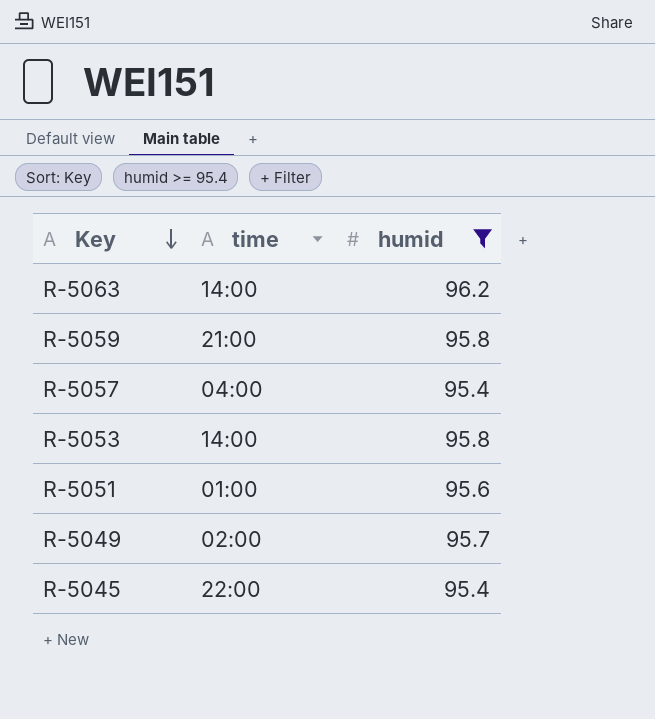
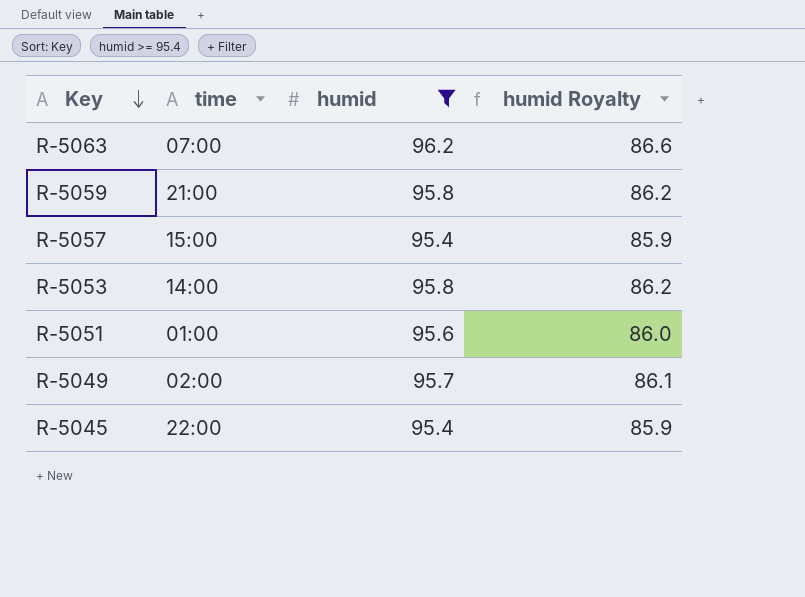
column humid Royalty | formula: none -> [humid] * 0.9
R-5063 | time: 14:00 -> 07:00
R-5057 | time: 04:00 -> 15:00

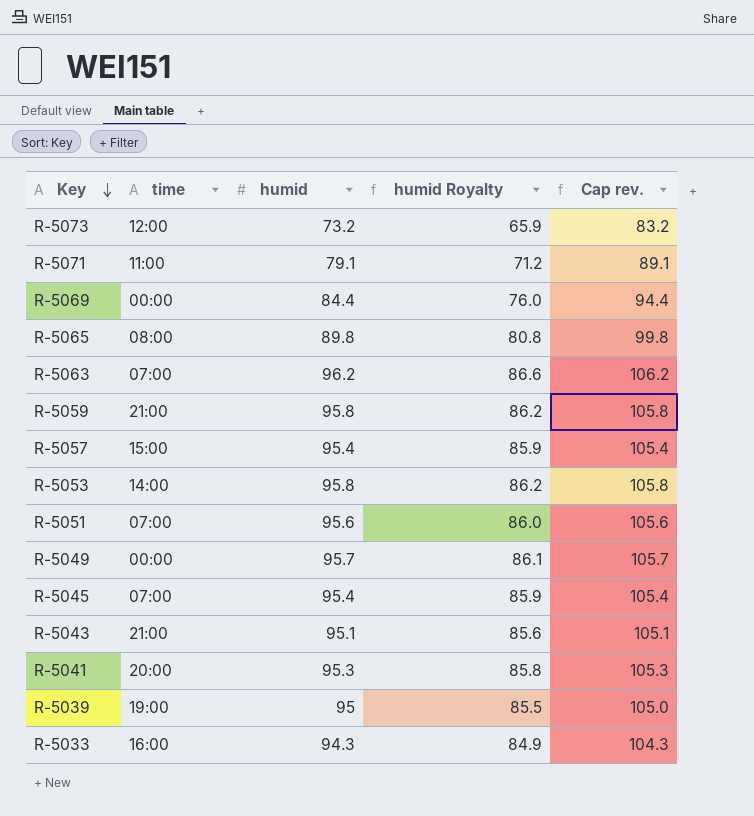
filter: humid >= 95.4 -> none
column Cap rev. | formula: none -> [humid] + 10
R-5051 | time: 01:00 -> 07:00
R-5049 | time: 02:00 -> 00:00
R-5045 | time: 22:00 -> 07:00

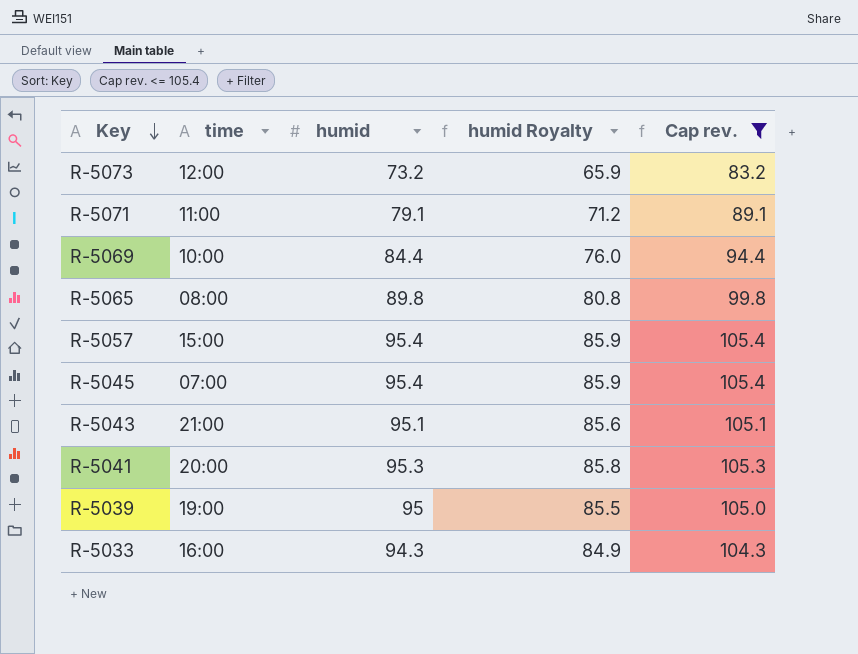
filter: none -> Cap rev. <= 105.4
R-5069 | time: 00:00 -> 10:00

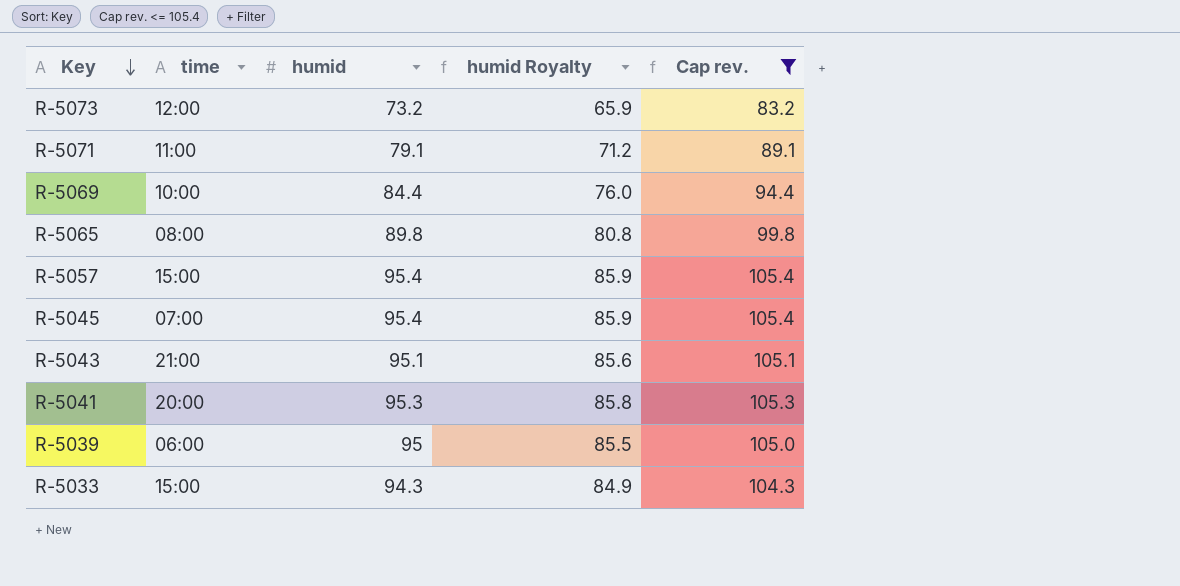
R-5039 | time: 19:00 -> 06:00
R-5033 | time: 16:00 -> 15:00

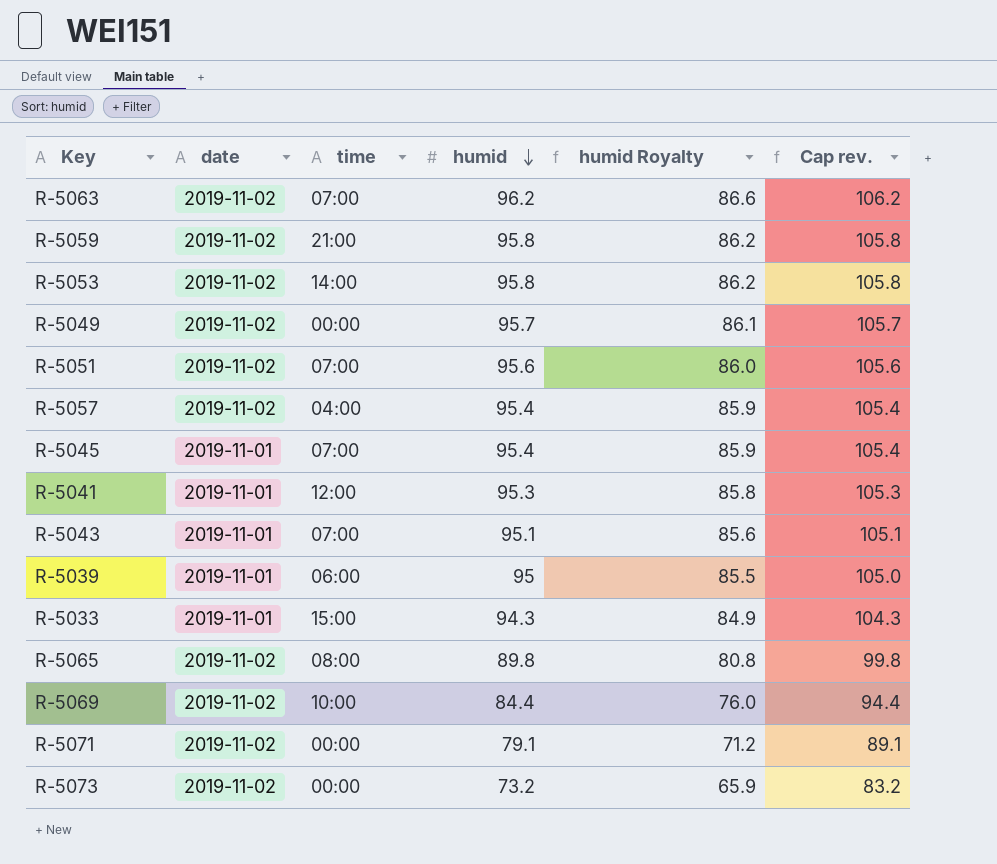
filter: Cap rev. <= 105.4 -> none
row order: Key descending -> humid descending
column date | position: none -> 2
R-5057 | time: 15:00 -> 04:00
R-5041 | time: 20:00 -> 12:00
R-5043 | time: 21:00 -> 07:00
R-5071 | time: 11:00 -> 00:00
R-5073 | time: 12:00 -> 00:00

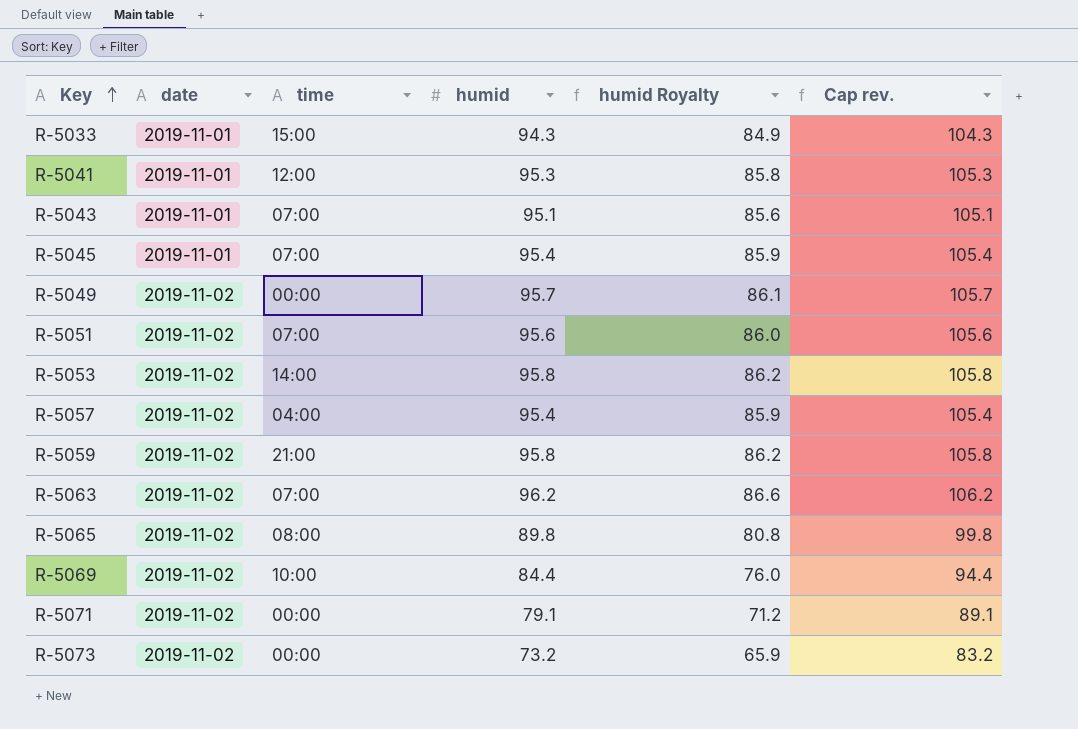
row order: humid descending -> Key ascending
row R-5039: 2019-11-01 | 06:00 | 95 | 85.5 | 105.0 -> none

